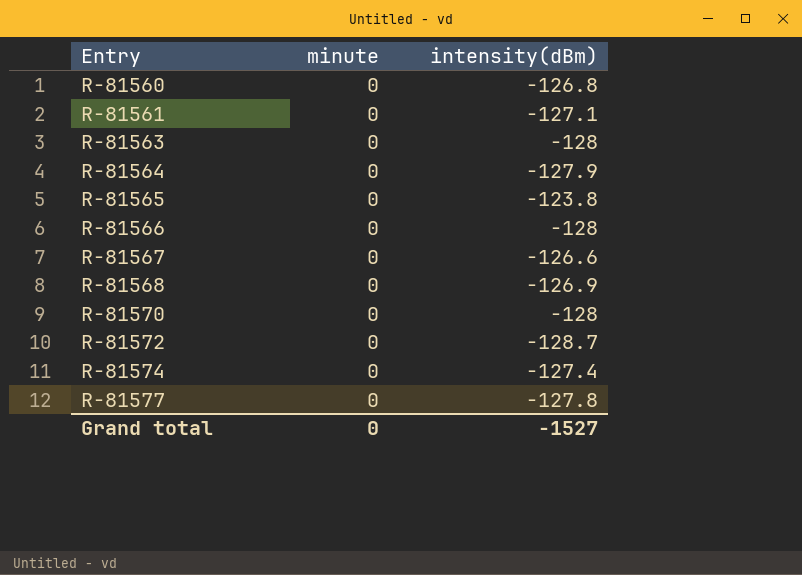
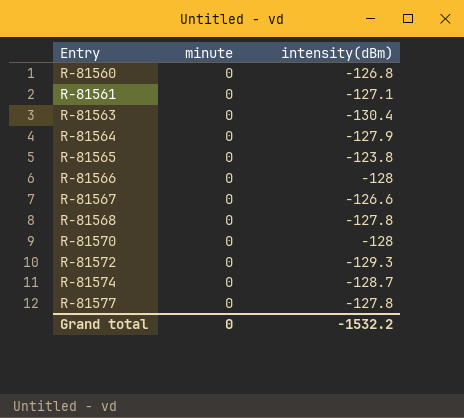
R-81563 | intensity(dBm): -128 -> -130.4
R-81568 | intensity(dBm): -126.9 -> -127.8
R-81572 | intensity(dBm): -128.7 -> -129.3
R-81574 | intensity(dBm): -127.4 -> -128.7
Grand total | intensity(dBm): -1527 -> -1532.2

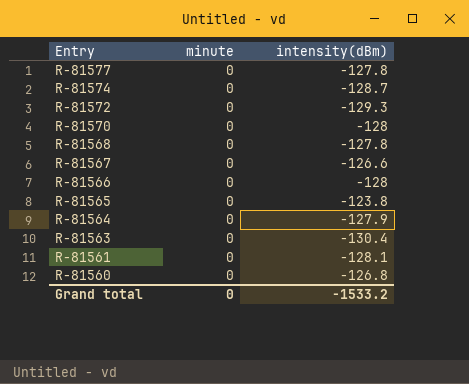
row order: Entry ascending -> Entry descending
R-81561 | intensity(dBm): -127.1 -> -128.1
Grand total | intensity(dBm): -1532.2 -> -1533.2

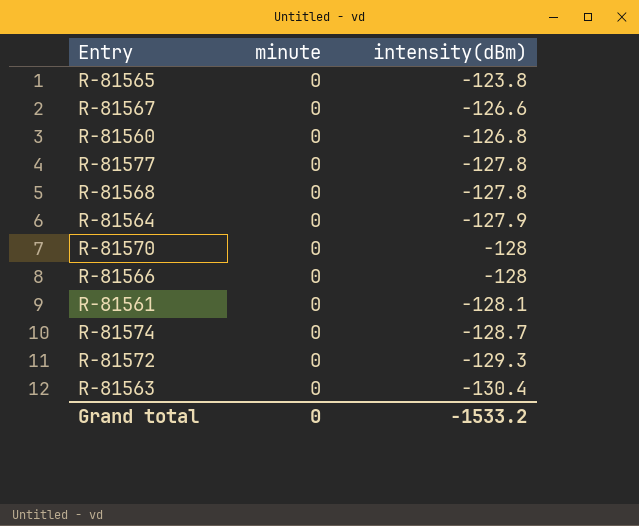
row order: Entry descending -> intensity(dBm) descending

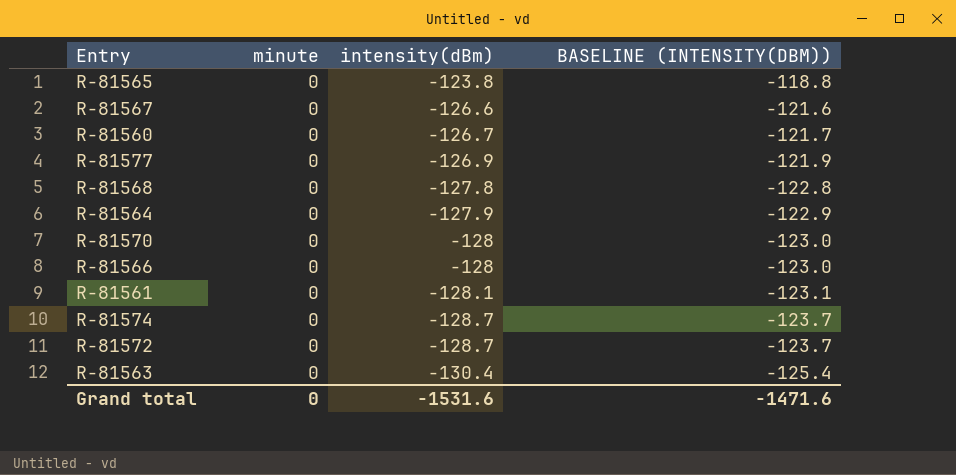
column BASELINE (INTENSITY(DBM)) | formula: none -> [intensity(dBm)] + 5
R-81560 | intensity(dBm): -126.8 -> -126.7
R-81577 | intensity(dBm): -127.8 -> -126.9
R-81572 | intensity(dBm): -129.3 -> -128.7
Grand total | intensity(dBm): -1533.2 -> -1531.6

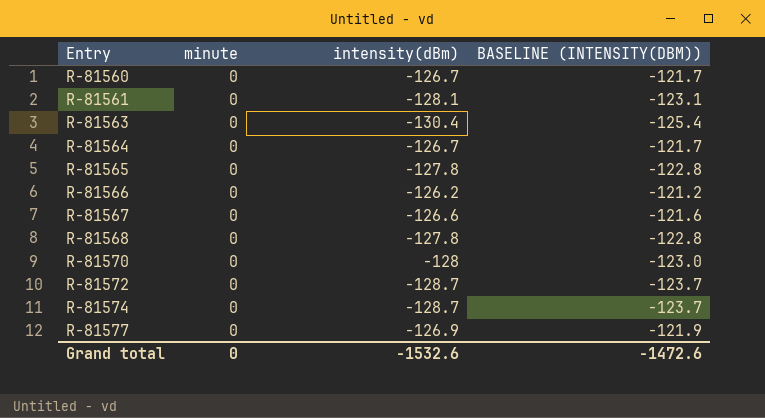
row order: intensity(dBm) descending -> Entry ascending
R-81564 | intensity(dBm): -127.9 -> -126.7
R-81564 | BASELINE (INTENSITY(DBM)): -122.9 -> -121.7
R-81565 | intensity(dBm): -123.8 -> -127.8
R-81565 | BASELINE (INTENSITY(DBM)): -118.8 -> -122.8
R-81566 | intensity(dBm): -128 -> -126.2
R-81566 | BASELINE (INTENSITY(DBM)): -123.0 -> -121.2
Grand total | intensity(dBm): -1531.6 -> -1532.6
Grand total | BASELINE (INTENSITY(DBM)): -1471.6 -> -1472.6

